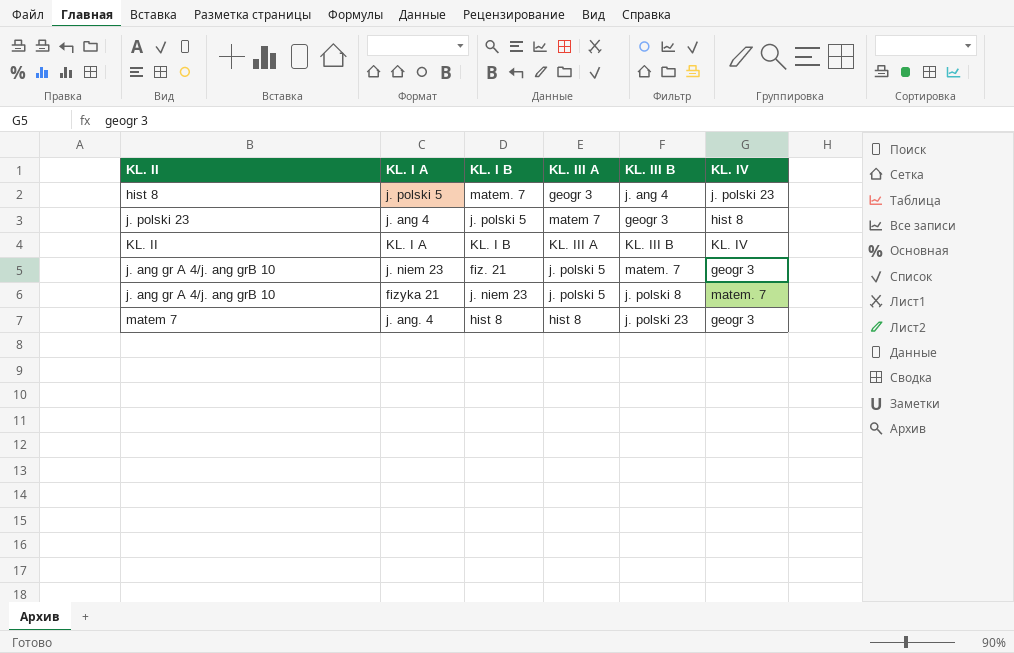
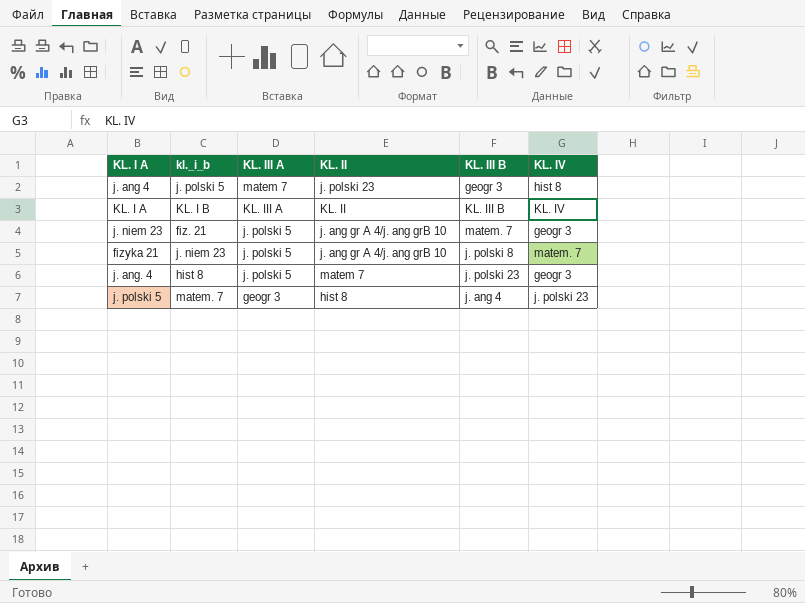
row order: none -> KL. III A descending
column name: KL. I B -> kl._i_b
column KL. II | position: 1 -> 4
j. ang. 4 | KL. III A: hist 8 -> j. polski 5

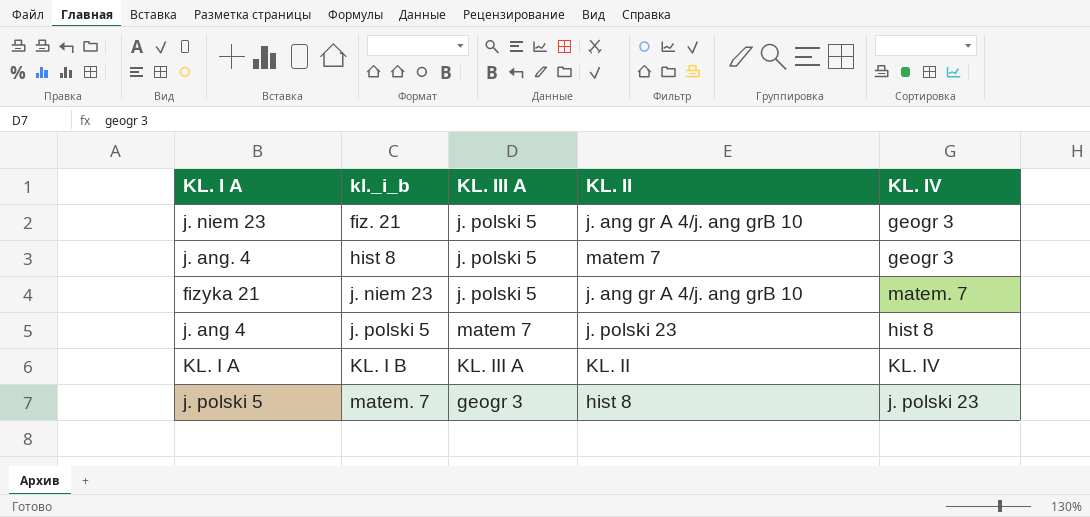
row order: KL. III A descending -> kl._i_b ascending
column KL. III B | position: 5 -> none

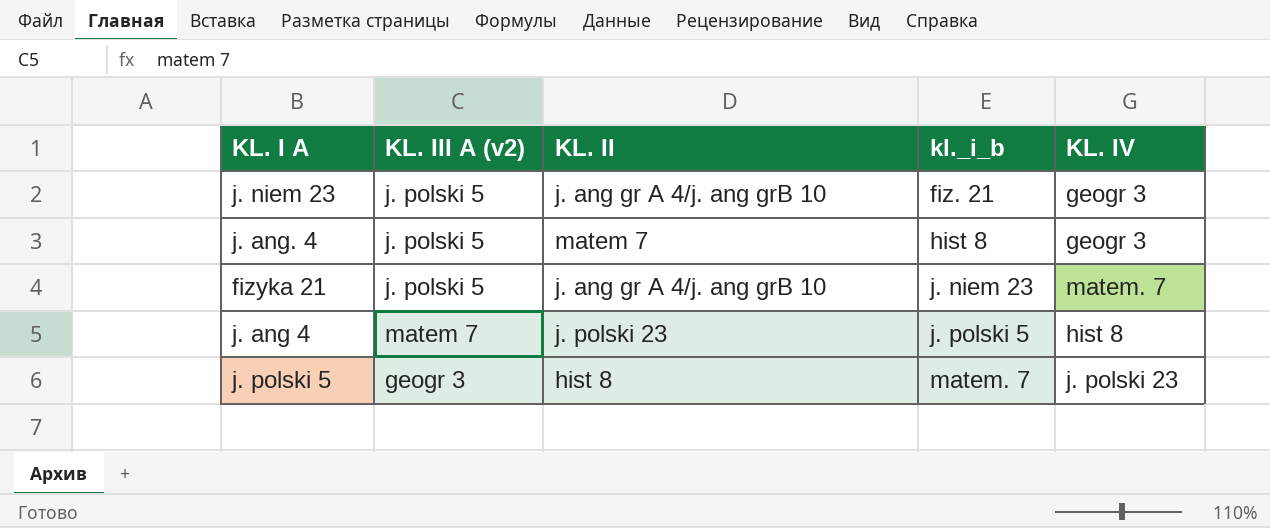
column name: KL. III A -> KL. III A (v2)
column kl._i_b | position: 2 -> 4
row KL. I A: KL. I B | KL. III A | KL. II | KL. IV -> none

